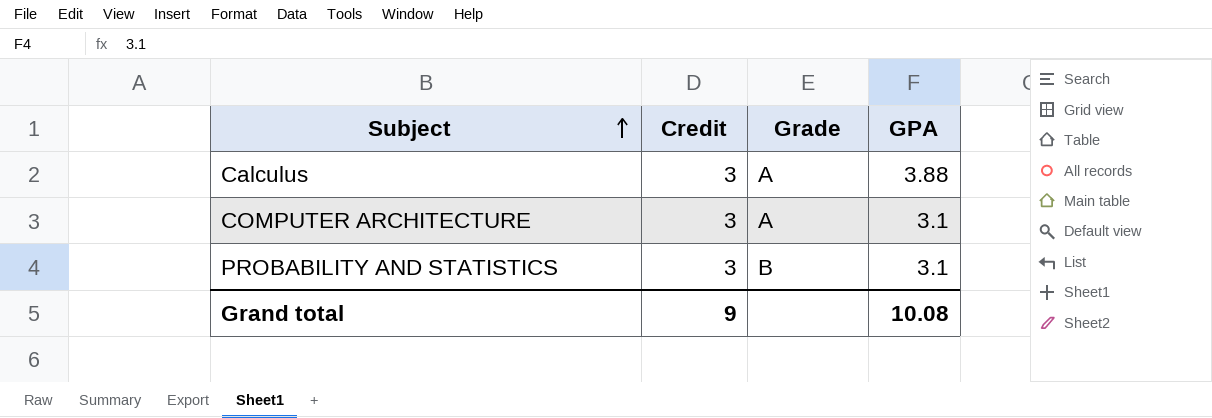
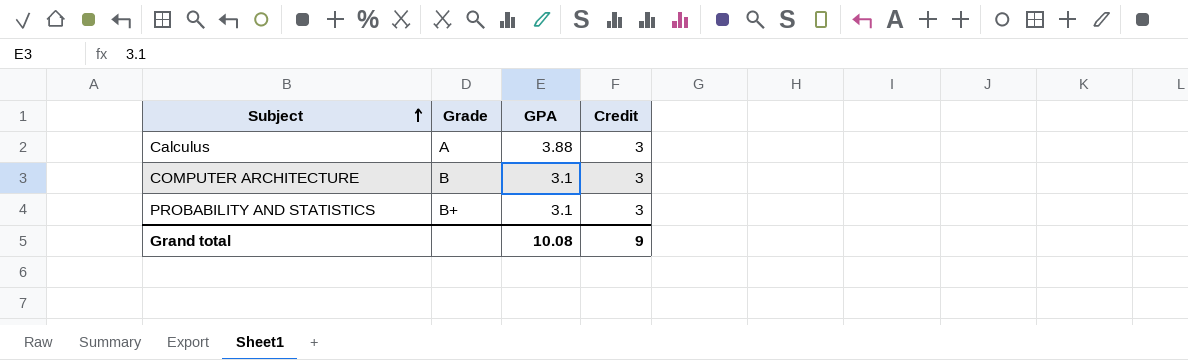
column Credit | position: 2 -> 4
COMPUTER ARCHITECTURE | Grade: A -> B
PROBABILITY AND STATISTICS | Grade: B -> B+

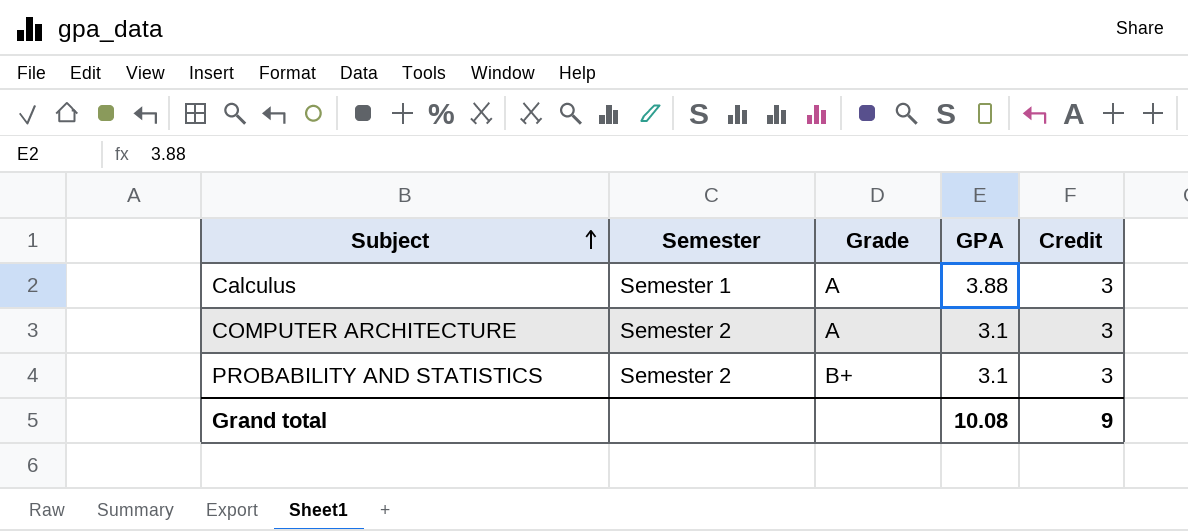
column Semester | position: none -> 2
COMPUTER ARCHITECTURE | Grade: B -> A

